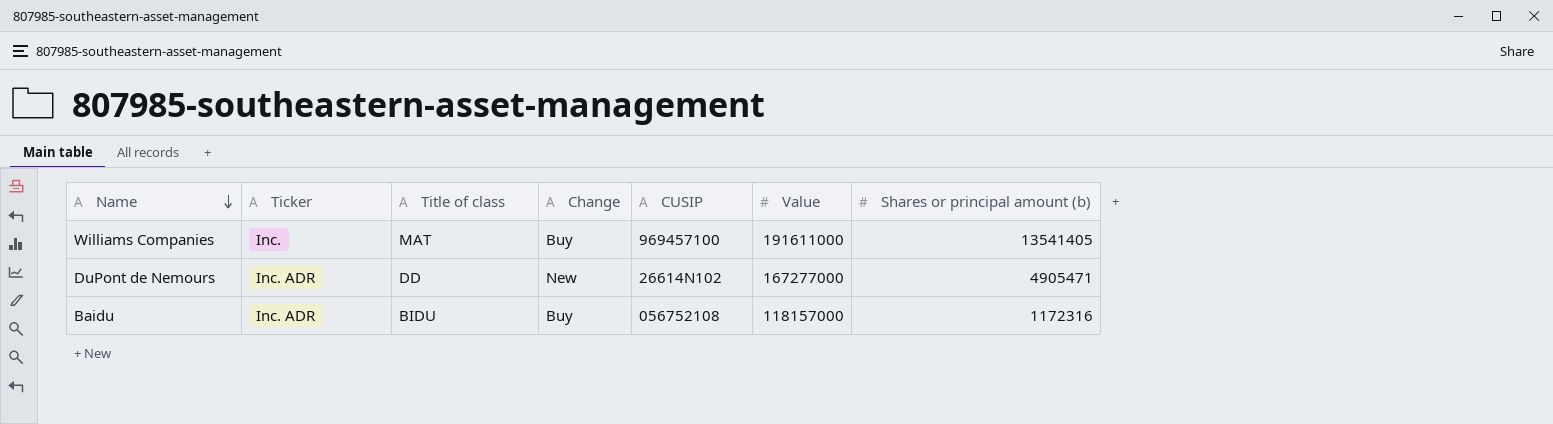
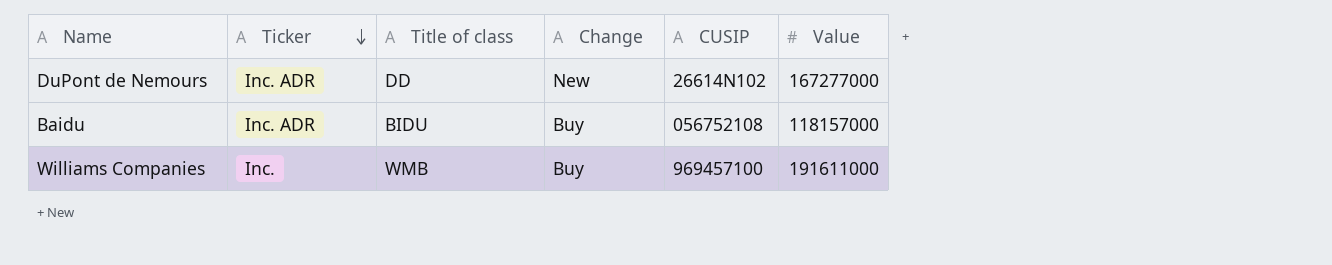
row order: Name descending -> Ticker descending
column Shares or principal amount (b) | position: 7 -> none
Williams Companies | Title of class: MAT -> WMB

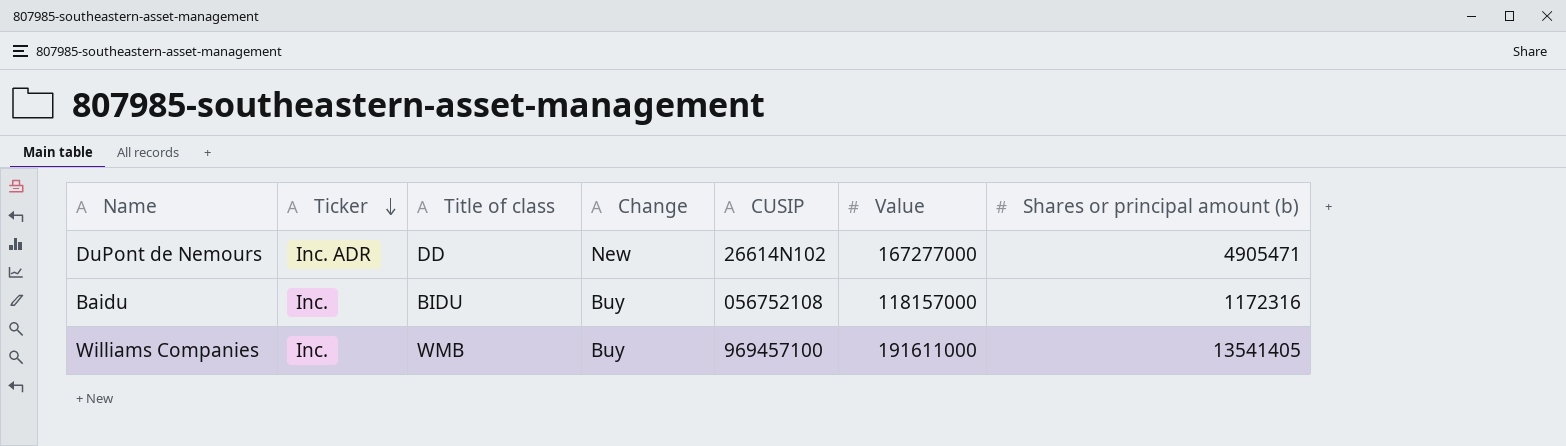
column Shares or principal amount (b) | position: none -> 7
Baidu | Ticker: Inc. ADR -> Inc.

